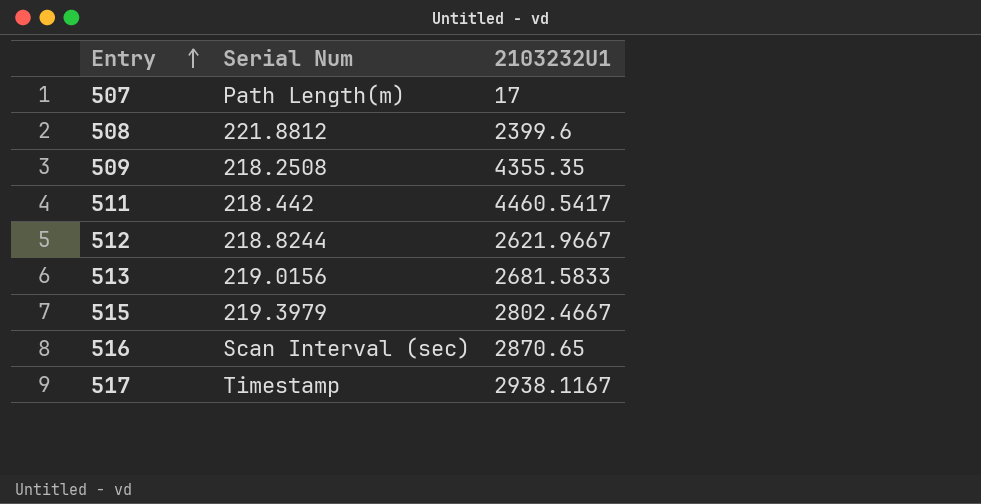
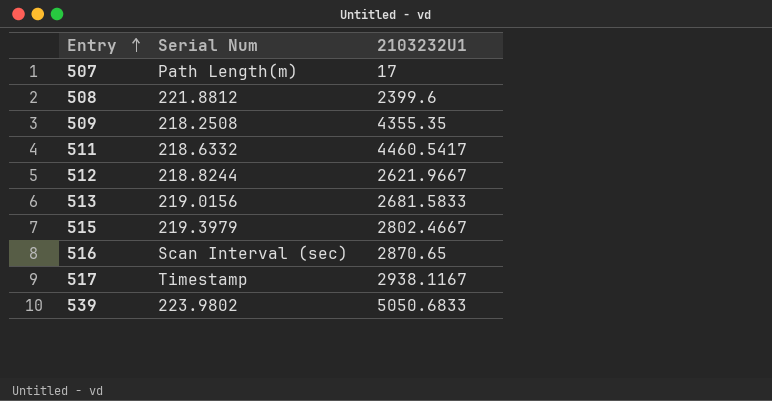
511 | Serial Num: 218.442 -> 218.6332
row 539: none -> 223.9802 | 5050.6833

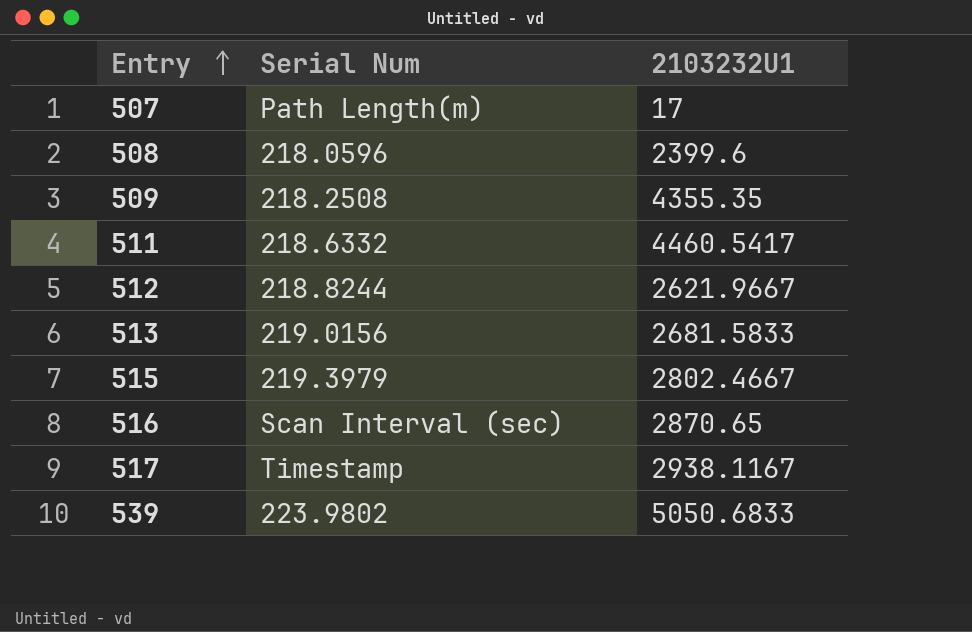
508 | Serial Num: 221.8812 -> 218.0596

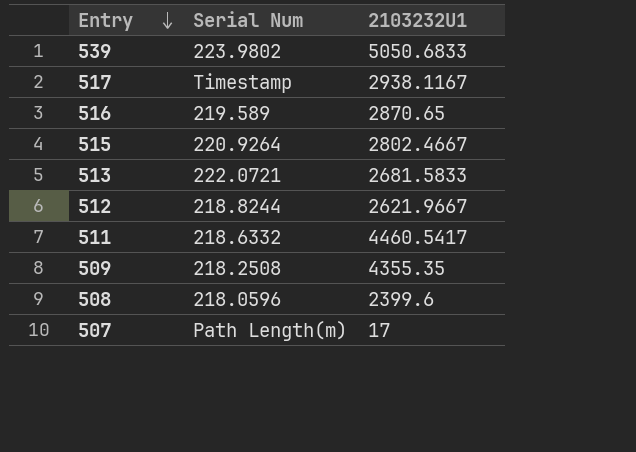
row order: Entry ascending -> Entry descending
516 | Serial Num: Scan Interval (sec) -> 219.589
515 | Serial Num: 219.3979 -> 220.9264
513 | Serial Num: 219.0156 -> 222.0721

